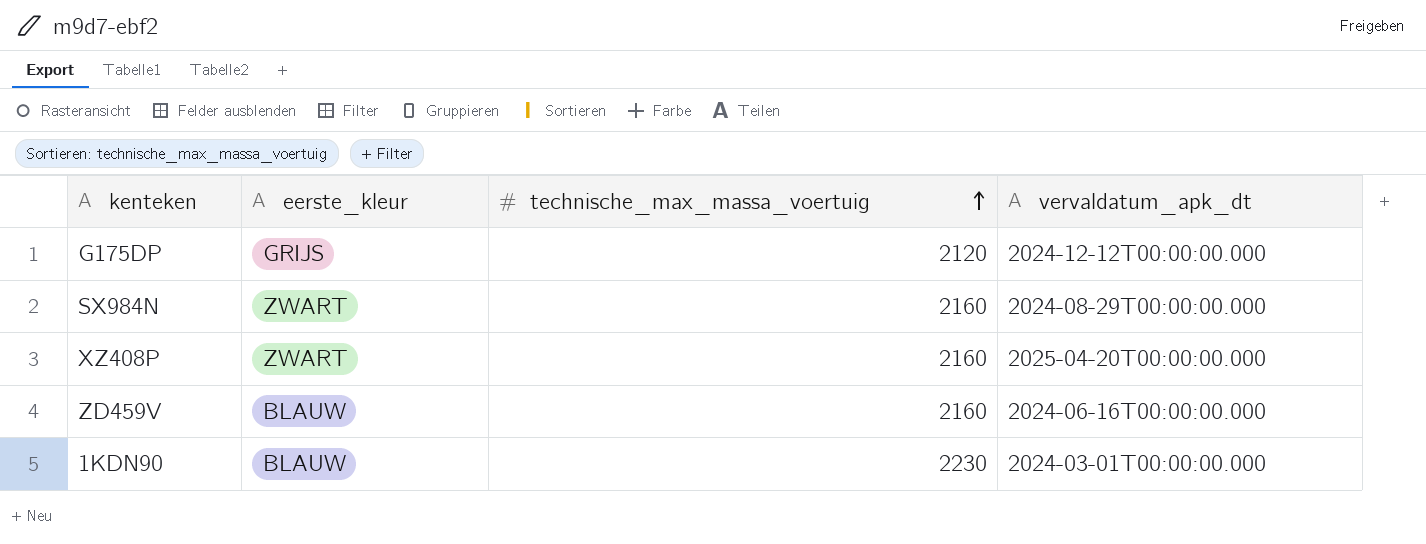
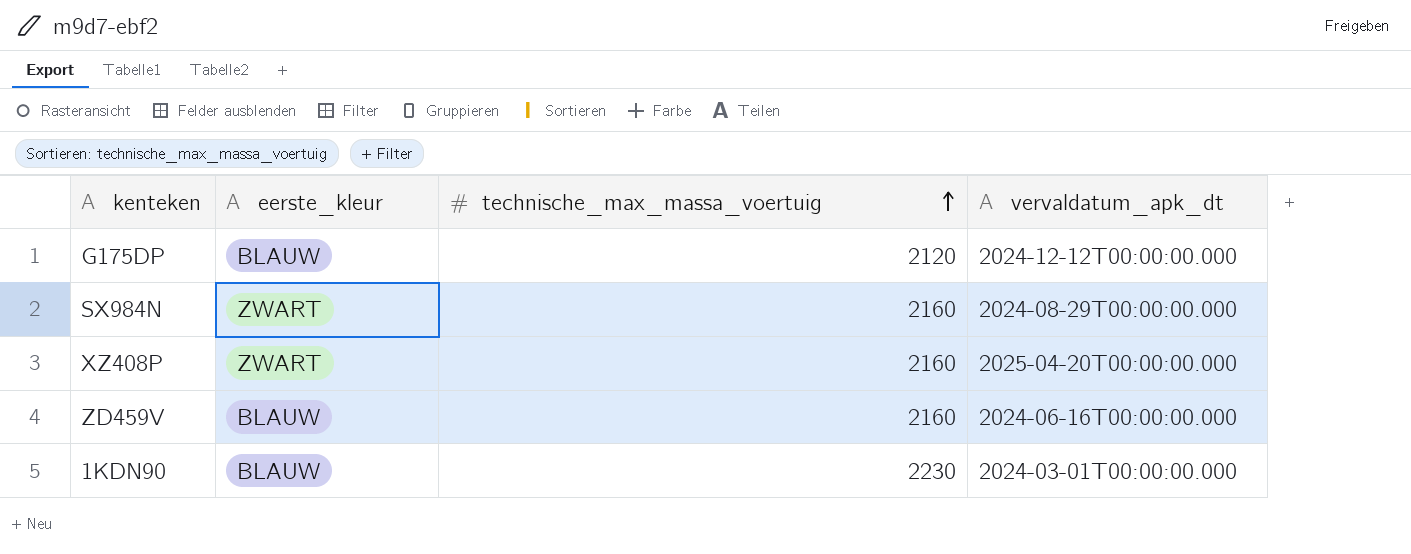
G175DP | eerste_kleur: GRIJS -> BLAUW

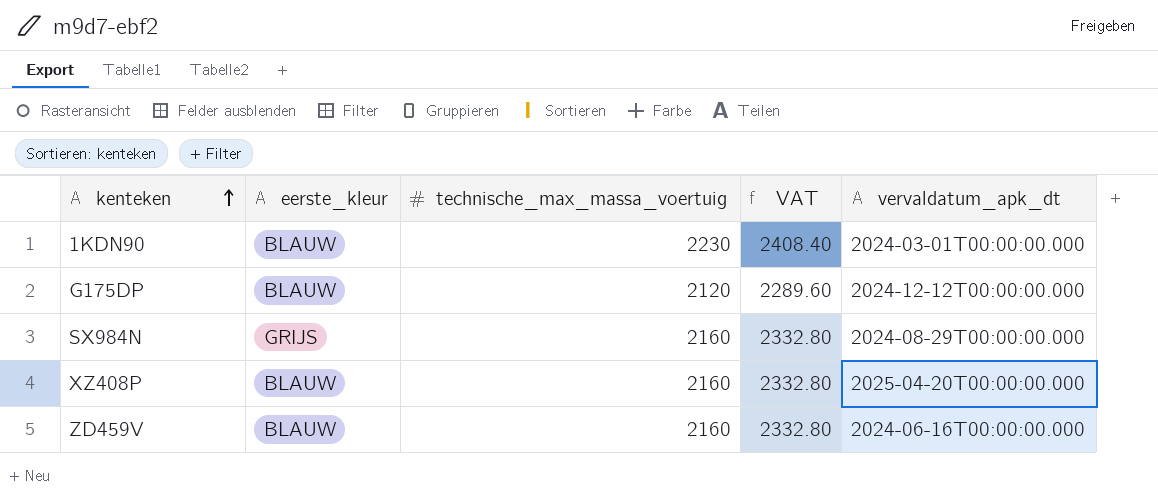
row order: technische_max_massa_voertuig ascending -> kenteken ascending
column VAT | formula: none -> [technische_max_massa_voertuig] * 1.08
SX984N | eerste_kleur: ZWART -> GRIJS
XZ408P | eerste_kleur: ZWART -> BLAUW

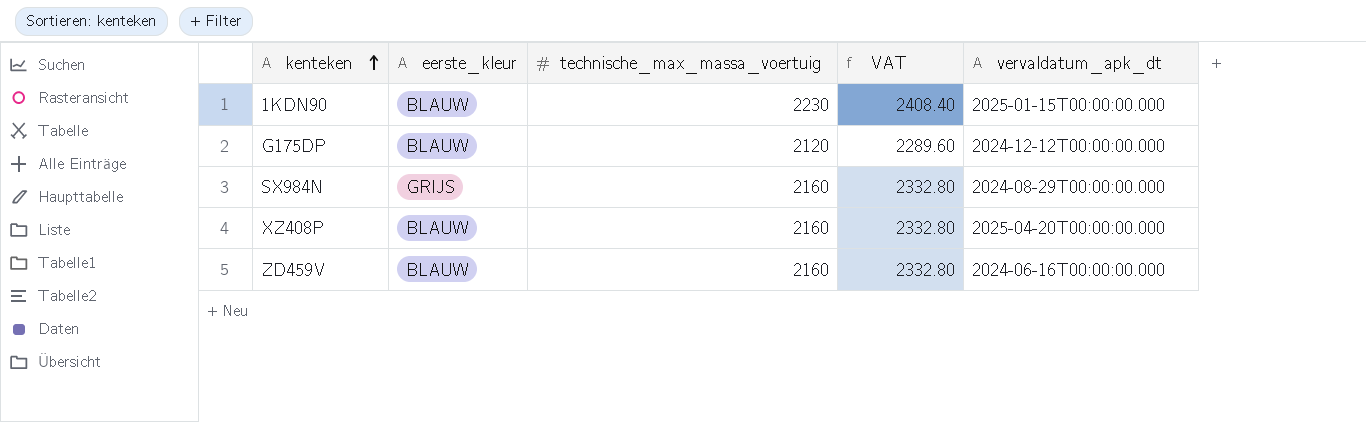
1KDN90 | vervaldatum_apk_dt: 2024-03-01T00:00:00.000 -> 2025-01-15T00:00:00.000

